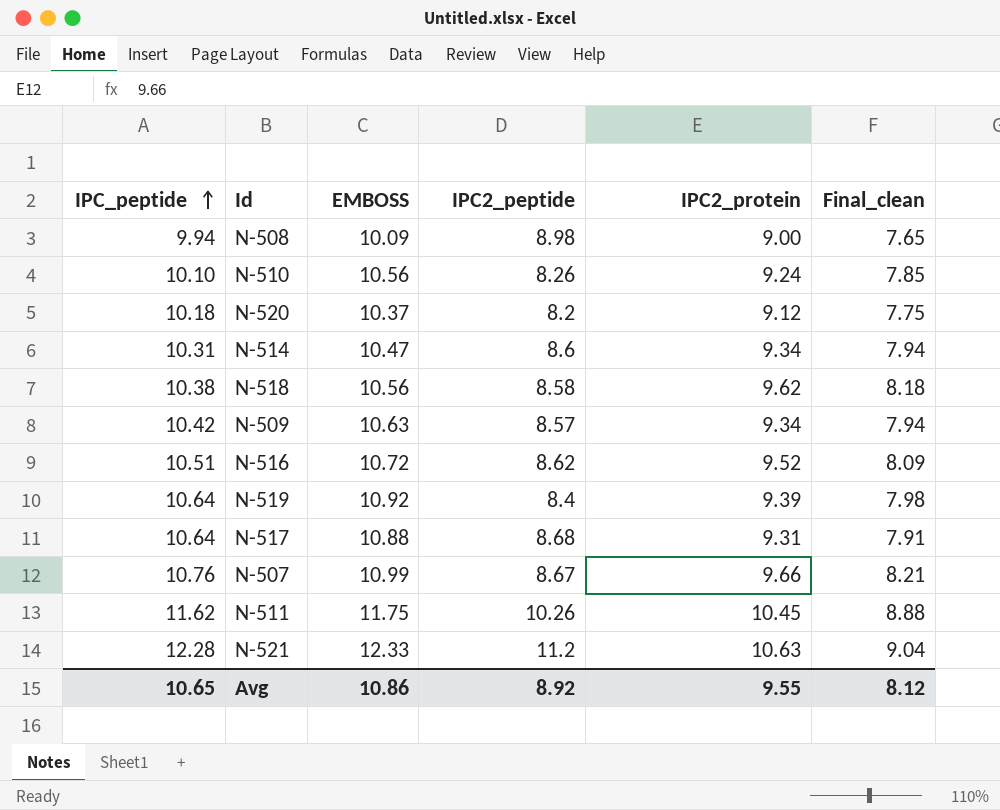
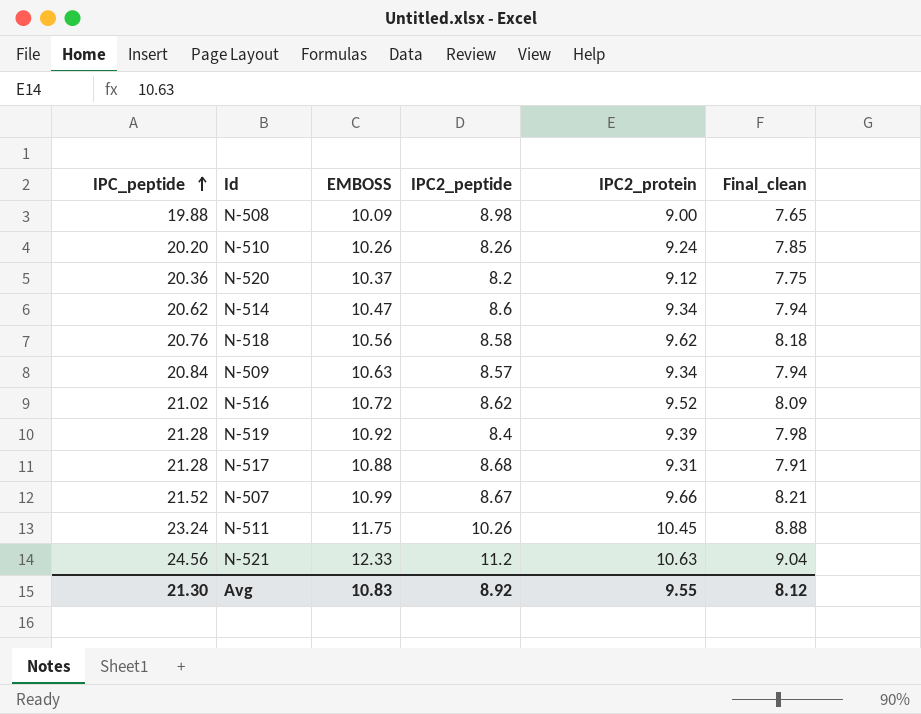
N-508 | IPC_peptide: 9.94 -> 19.88
N-510 | IPC_peptide: 10.10 -> 20.20
N-510 | EMBOSS: 10.56 -> 10.26
N-520 | IPC_peptide: 10.18 -> 20.36
N-514 | IPC_peptide: 10.31 -> 20.62
N-518 | IPC_peptide: 10.38 -> 20.76
N-509 | IPC_peptide: 10.42 -> 20.84
N-516 | IPC_peptide: 10.51 -> 21.02
N-519 | IPC_peptide: 10.64 -> 21.28
N-517 | IPC_peptide: 10.64 -> 21.28
N-507 | IPC_peptide: 10.76 -> 21.52
N-511 | IPC_peptide: 11.62 -> 23.24
N-521 | IPC_peptide: 12.28 -> 24.56
Avg | IPC_peptide: 10.65 -> 21.30
Avg | EMBOSS: 10.86 -> 10.83

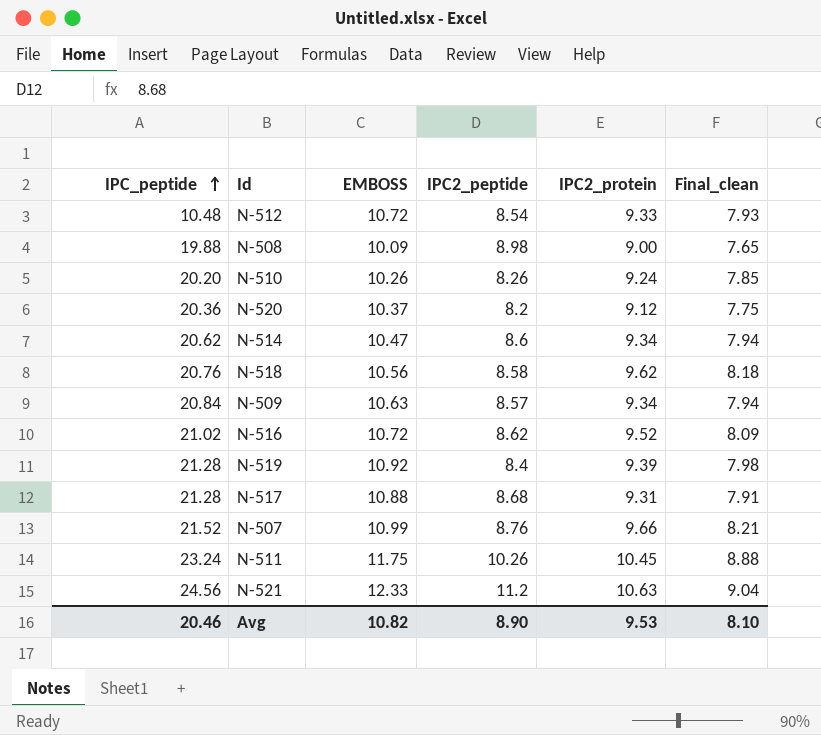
row N-512: none -> 10.48 | 10.72 | 8.54 | 9.33 | 7.93
N-507 | IPC2_peptide: 8.67 -> 8.76
Avg | IPC_peptide: 21.30 -> 20.46
Avg | EMBOSS: 10.83 -> 10.82
Avg | IPC2_peptide: 8.92 -> 8.90
Avg | IPC2_protein: 9.55 -> 9.53
Avg | Final_clean: 8.12 -> 8.10

